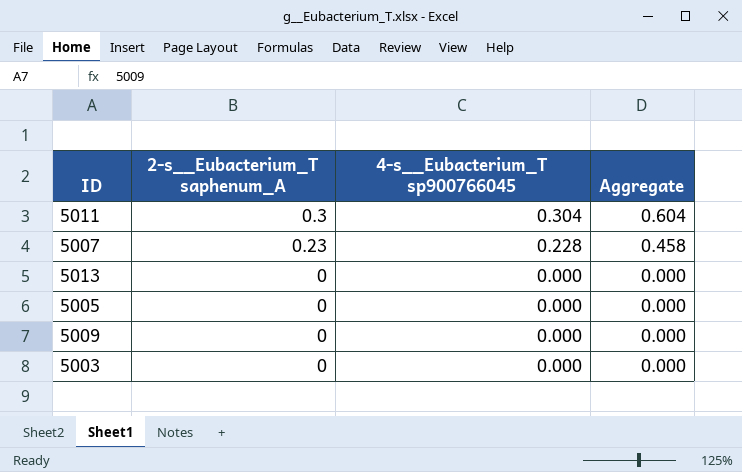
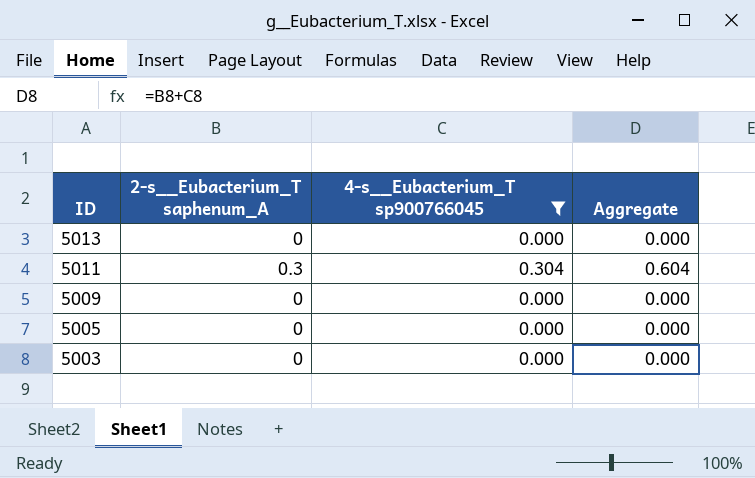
filter: none -> 4-s__Eubacterium_T sp900766045 != 0.228
row order: 2-s__Eubacterium_T saphenum_A descending -> ID descending

